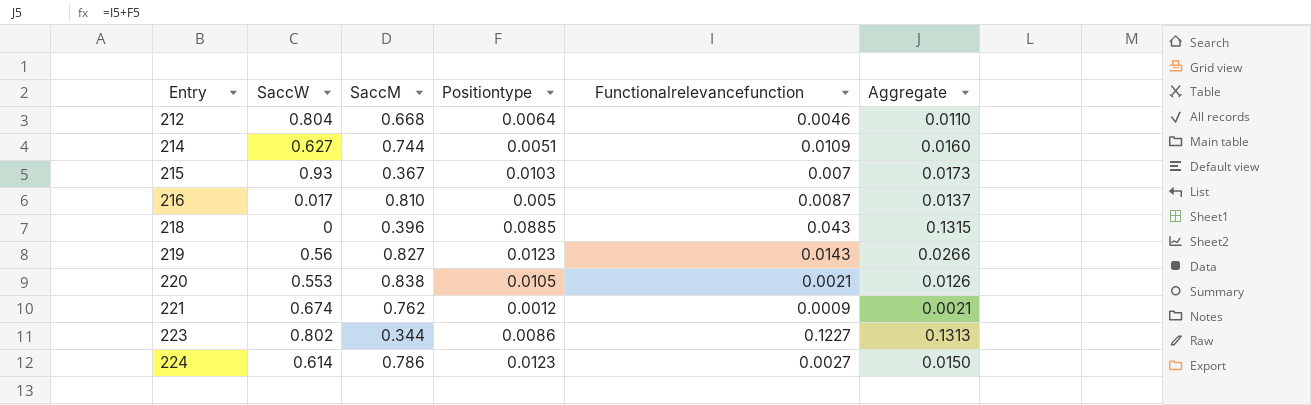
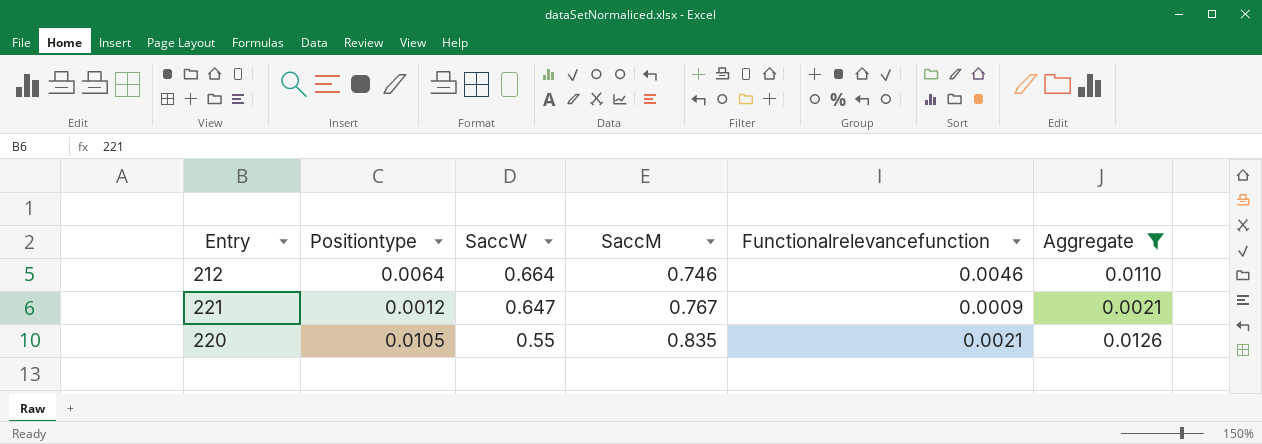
filter: none -> Aggregate <= 0.0126
row order: Entry ascending -> SaccW descending
column Positiontype | position: 4 -> 2
212 | SaccW: 0.804 -> 0.664
212 | SaccM: 0.668 -> 0.746
221 | SaccW: 0.674 -> 0.647
221 | SaccM: 0.762 -> 0.767
220 | SaccW: 0.553 -> 0.55
220 | SaccM: 0.838 -> 0.835

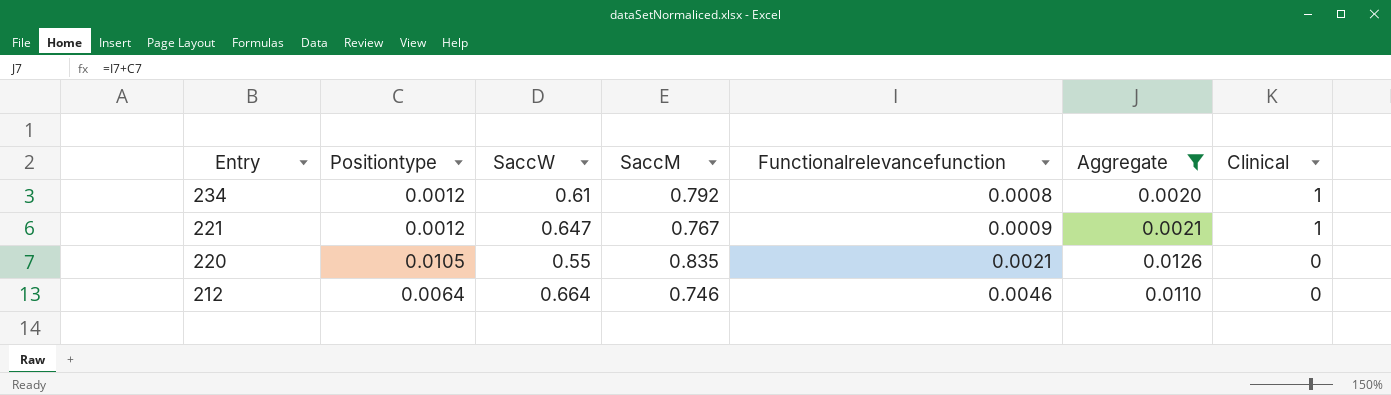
row order: SaccW descending -> Entry descending
column Clinical | position: none -> 7
row 234: none -> 0.0012 | 0.61 | 0.792 | 0.0008 | 0.0020 | 1

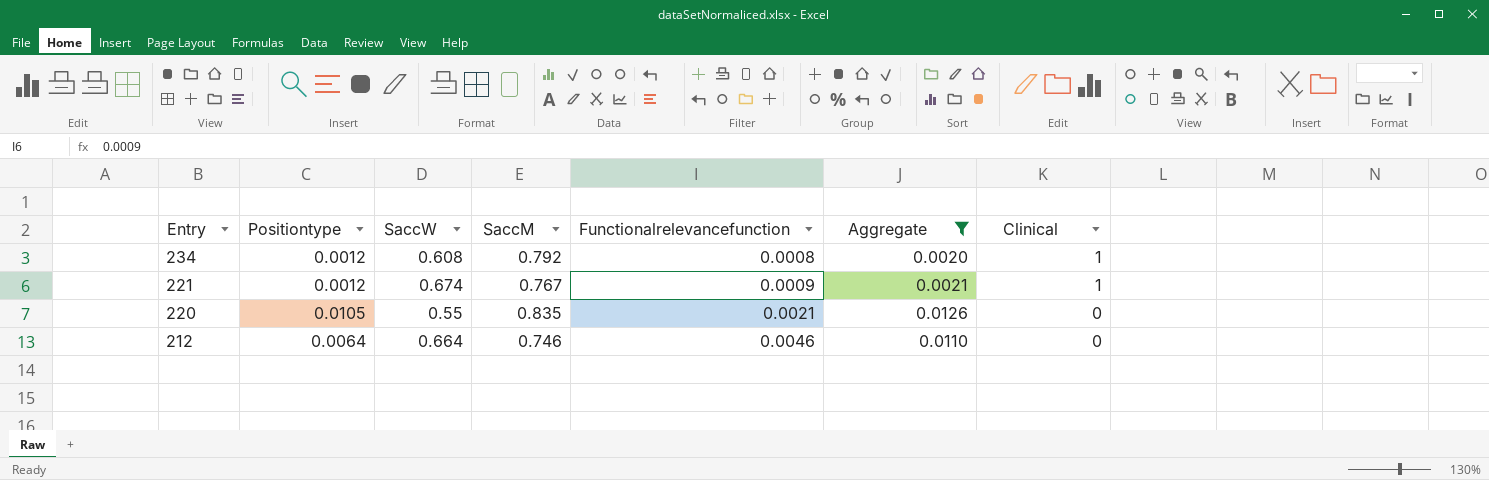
234 | SaccW: 0.61 -> 0.608
221 | SaccW: 0.647 -> 0.674

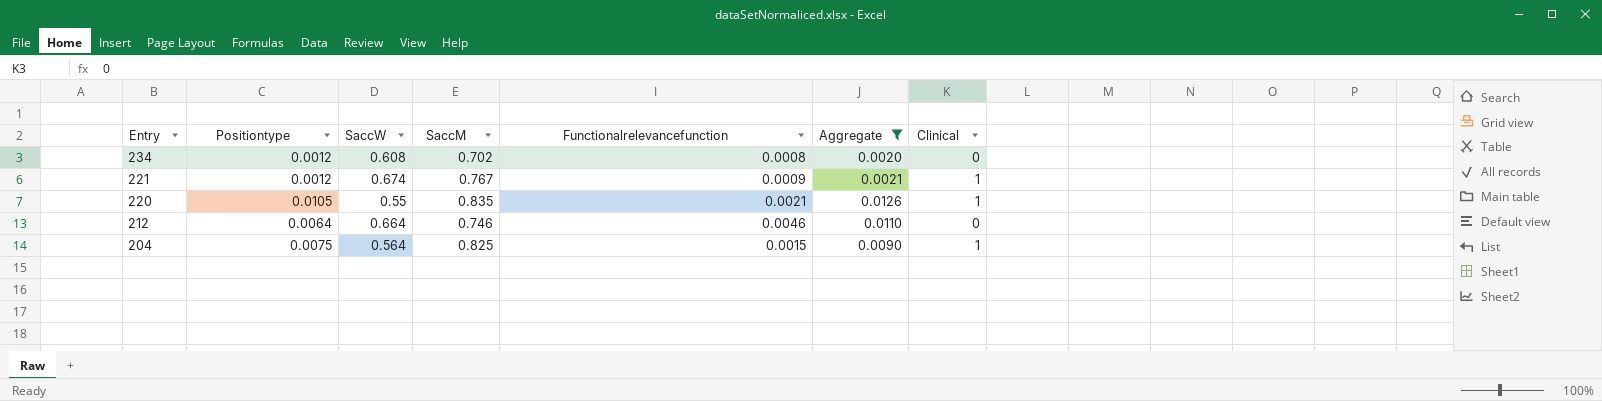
234 | SaccM: 0.792 -> 0.702
234 | Clinical: 1 -> 0
220 | Clinical: 0 -> 1
row 204: none -> 0.0075 | 0.564 | 0.825 | 0.0015 | 0.0090 | 1

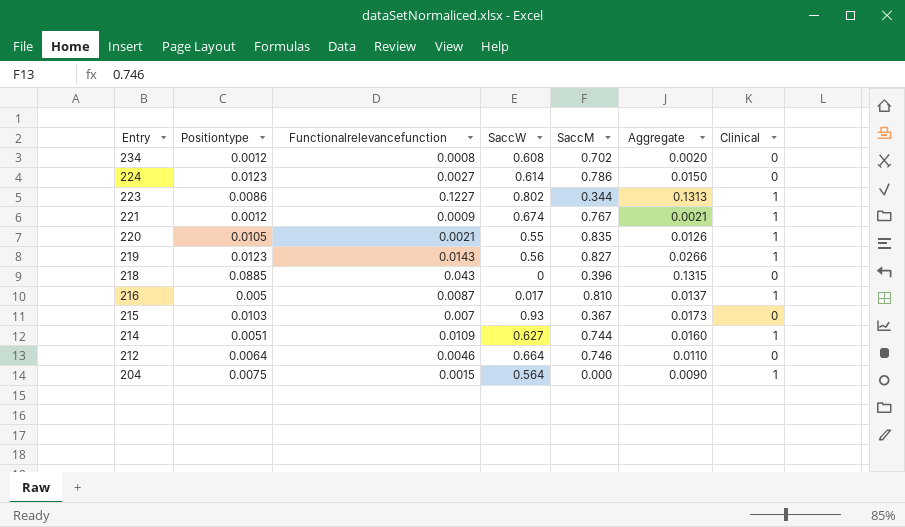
filter: Aggregate <= 0.0126 -> none
column Functionalrelevancefunction | position: 5 -> 3
204 | SaccM: 0.825 -> 0.000

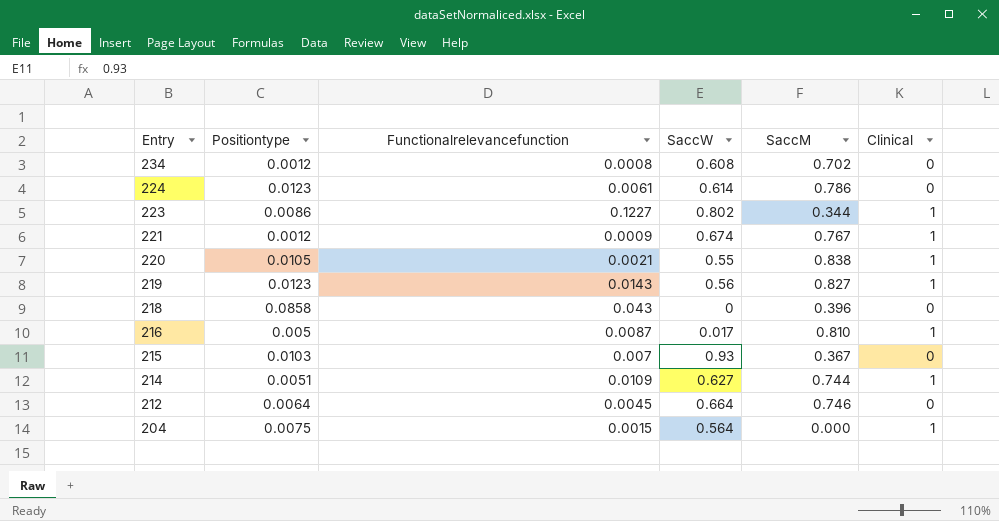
column Aggregate | formula: [Positiontype] + [Functionalrelevancefunction] -> none
224 | Functionalrelevancefunction: 0.0027 -> 0.0061
220 | SaccM: 0.835 -> 0.838
218 | Positiontype: 0.0885 -> 0.0858
212 | Functionalrelevancefunction: 0.0046 -> 0.0045

